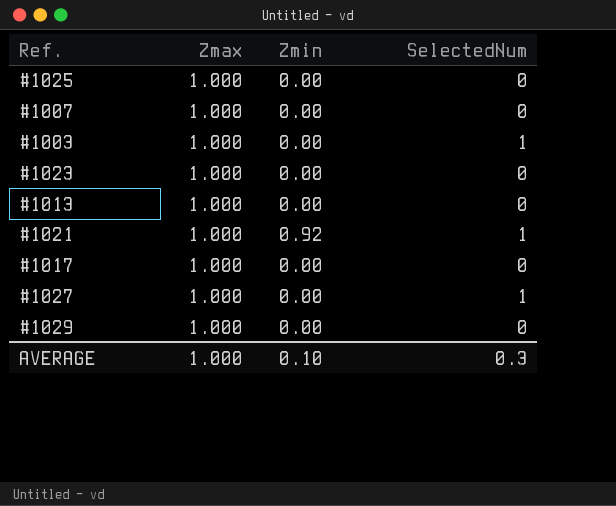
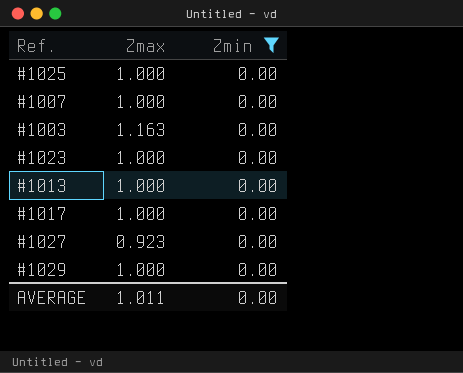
filter: none -> Zmin = 0.00
column SelectedNum | position: 4 -> none
#1003 | Zmax: 1.000 -> 1.163
#1027 | Zmax: 1.000 -> 0.923
AVERAGE | Zmax: 1.000 -> 1.011
AVERAGE | Zmin: 0.10 -> 0.00

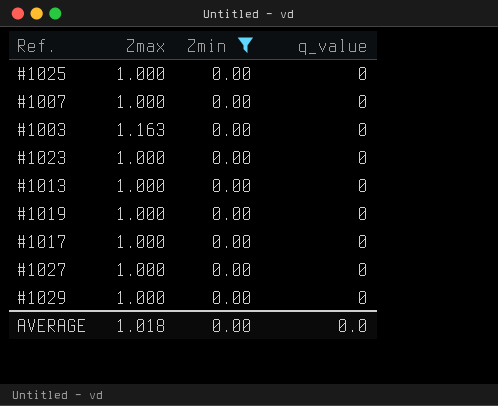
column q_value | position: none -> 4
row #1019: none -> 1.000 | 0.00 | 0
#1027 | Zmax: 0.923 -> 1.000
AVERAGE | Zmax: 1.011 -> 1.018

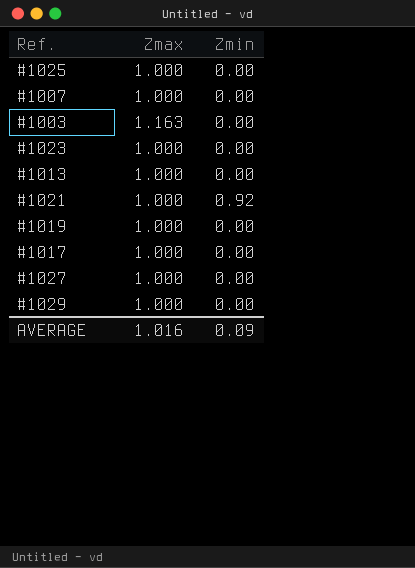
filter: Zmin = 0.00 -> none
column q_value | position: 4 -> none
AVERAGE | Zmax: 1.018 -> 1.016
AVERAGE | Zmin: 0.00 -> 0.09

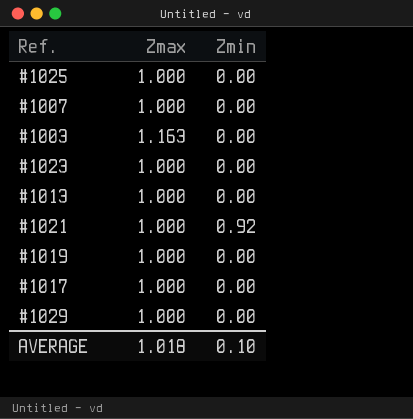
row #1027: 1.000 | 0.00 -> none
AVERAGE | Zmax: 1.016 -> 1.018
AVERAGE | Zmin: 0.09 -> 0.10

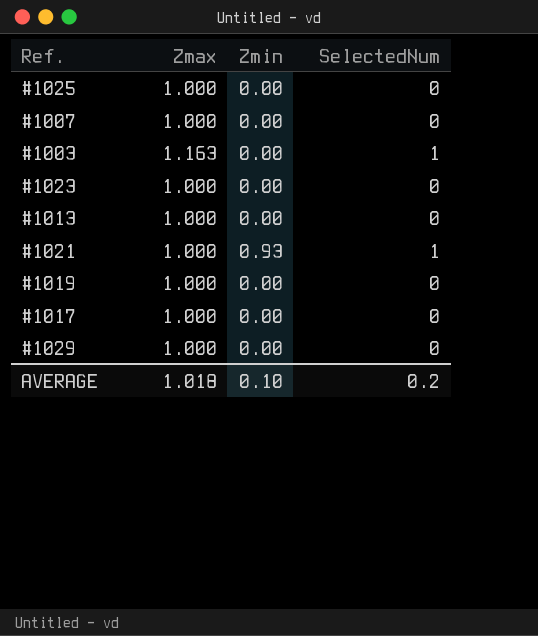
column SelectedNum | position: none -> 4
#1021 | Zmin: 0.92 -> 0.93

